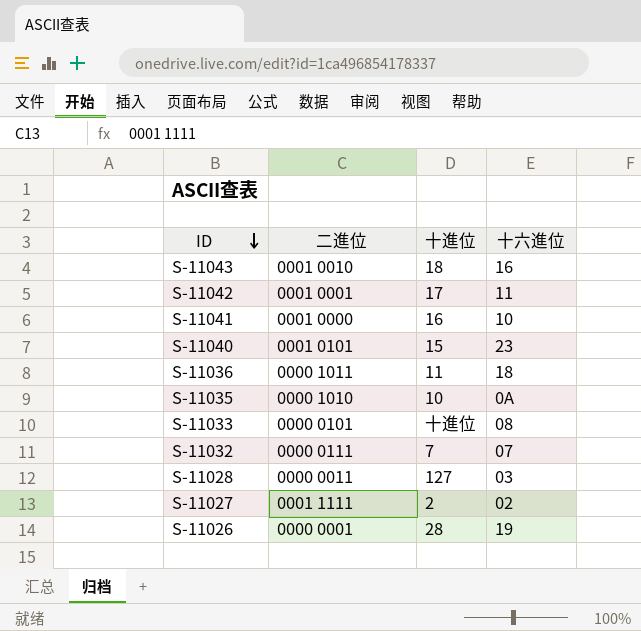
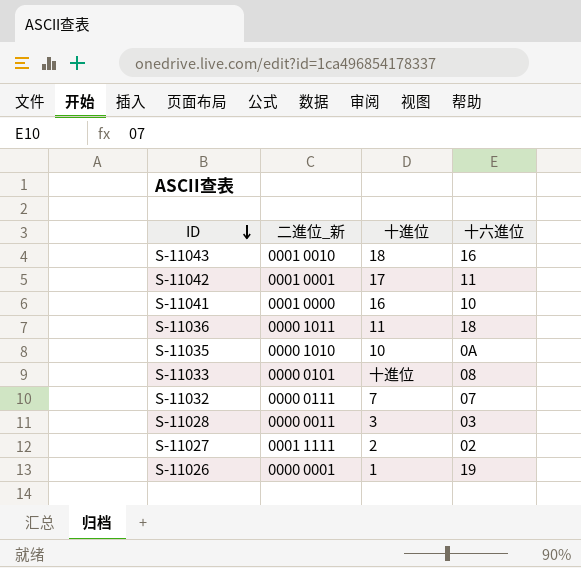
column name: 二進位 -> 二進位_新
row S-11040: 0001 0101 | 15 | 23 -> none
S-11028 | 十進位: 127 -> 3
S-11026 | 十進位: 28 -> 1

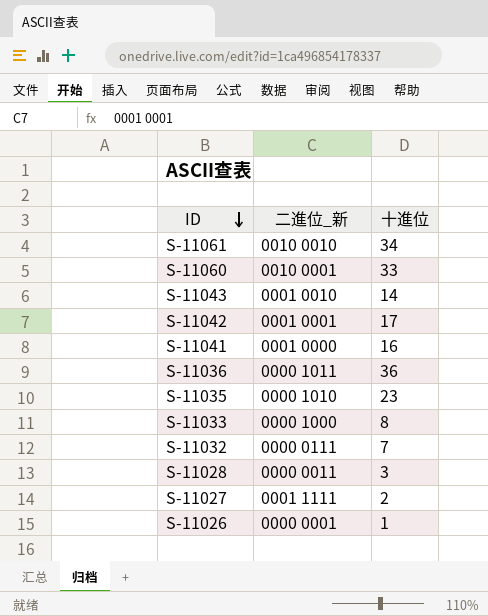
column 十六進位 | position: 4 -> none
row S-11061: none -> 0010 0010 | 34
row S-11060: none -> 0010 0001 | 33
S-11043 | 十進位: 18 -> 14
S-11036 | 十進位: 11 -> 36
S-11035 | 十進位: 10 -> 23
S-11033 | 二進位_新: 0000 0101 -> 0000 1000
S-11033 | 十進位: 十進位 -> 8

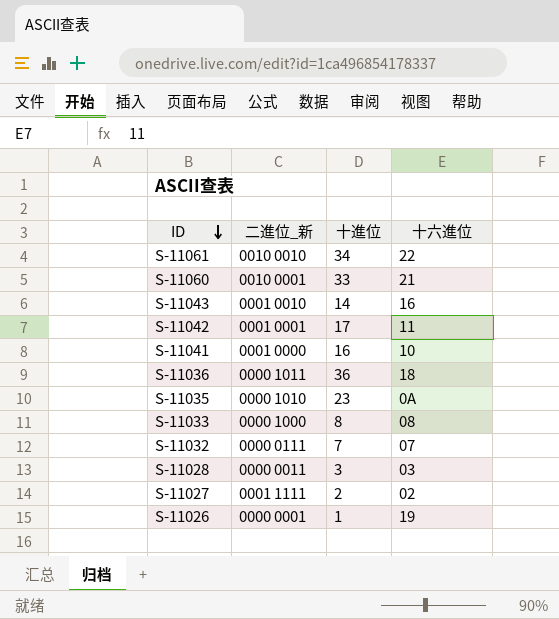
column 十六進位 | position: none -> 4

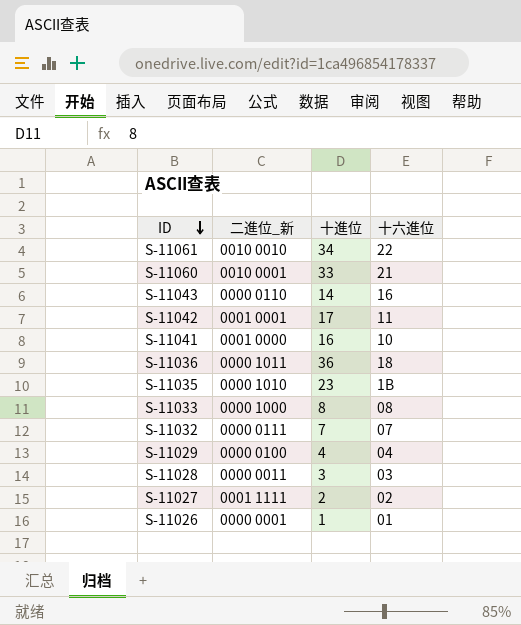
S-11043 | 二進位_新: 0001 0010 -> 0000 0110
S-11035 | 十六進位: 0A -> 1B
row S-11029: none -> 0000 0100 | 4 | 04
S-11026 | 十六進位: 19 -> 01

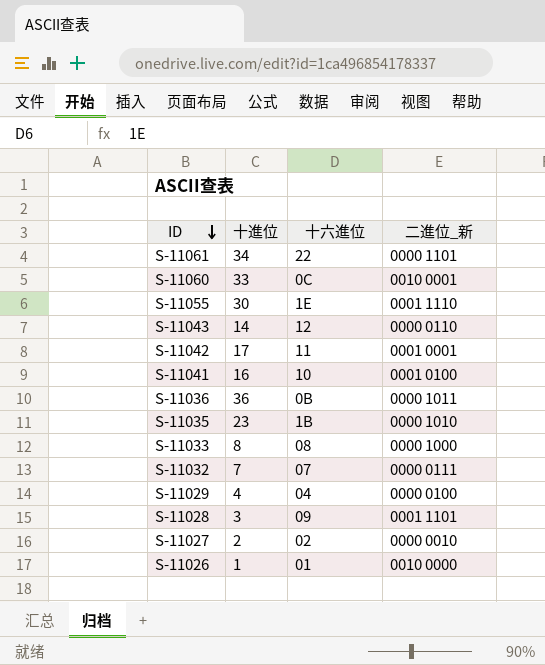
column 二進位_新 | position: 2 -> 4
S-11061 | 二進位_新: 0010 0010 -> 0000 1101
S-11060 | 十六進位: 21 -> 0C
row S-11055: none -> 30 | 1E | 0001 1110
S-11043 | 十六進位: 16 -> 12
S-11041 | 二進位_新: 0001 0000 -> 0001 0100
S-11036 | 十六進位: 18 -> 0B
S-11028 | 十六進位: 03 -> 09
S-11028 | 二進位_新: 0000 0011 -> 0001 1101
S-11027 | 二進位_新: 0001 1111 -> 0000 0010
S-11026 | 二進位_新: 0000 0001 -> 0010 0000

